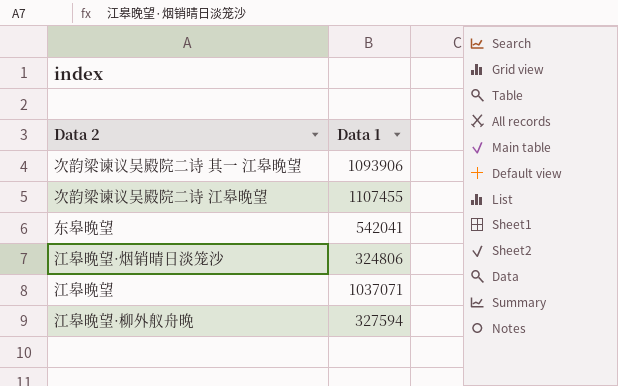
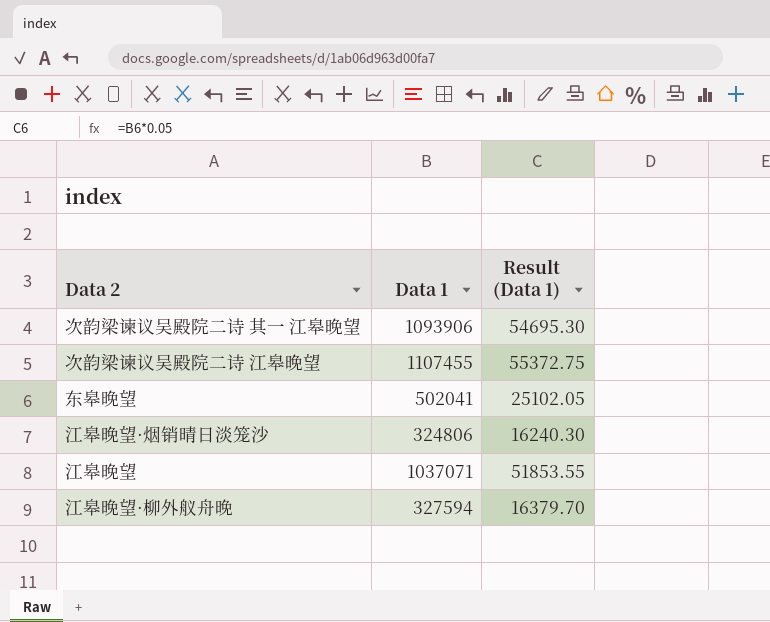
column Result (Data 1) | formula: none -> [Data 1] * 0.05
东皋晚望 | Data 1: 542041 -> 502041

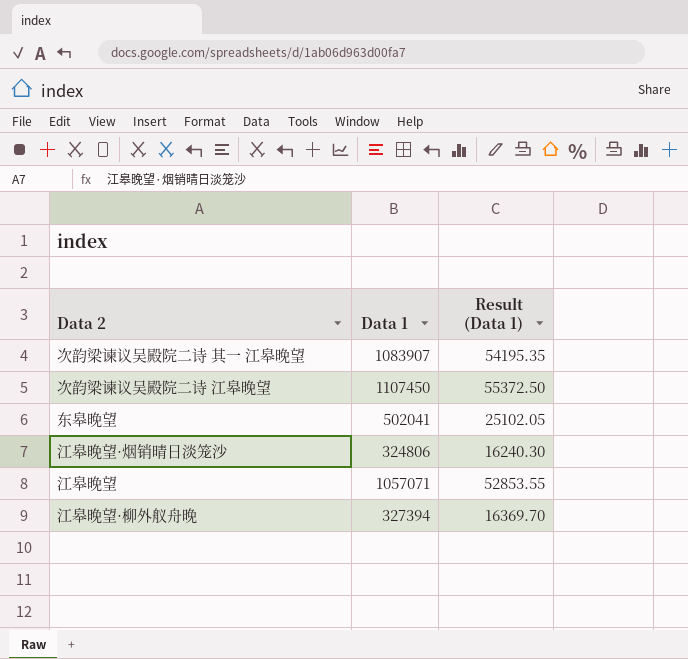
次韵梁谏议吴殿院二诗 其一 江皋晚望 | Data 1: 1093906 -> 1083907
次韵梁谏议吴殿院二诗 其一 江皋晚望 | Result (Data 1): 54695.30 -> 54195.35
次韵梁谏议吴殿院二诗 江皋晚望 | Data 1: 1107455 -> 1107450
次韵梁谏议吴殿院二诗 江皋晚望 | Result (Data 1): 55372.75 -> 55372.50
江皋晚望 | Data 1: 1037071 -> 1057071
江皋晚望 | Result (Data 1): 51853.55 -> 52853.55
江皋晚望·柳外舣舟晚 | Data 1: 327594 -> 327394
江皋晚望·柳外舣舟晚 | Result (Data 1): 16379.70 -> 16369.70

